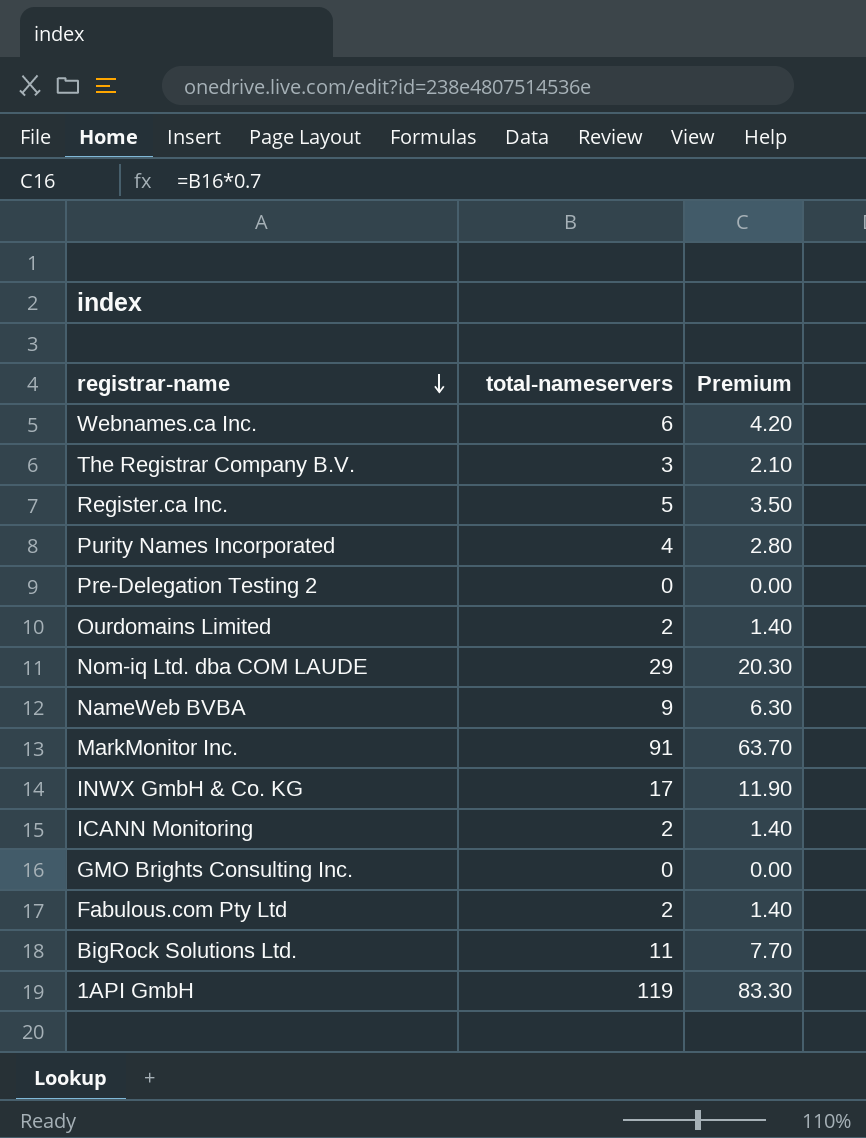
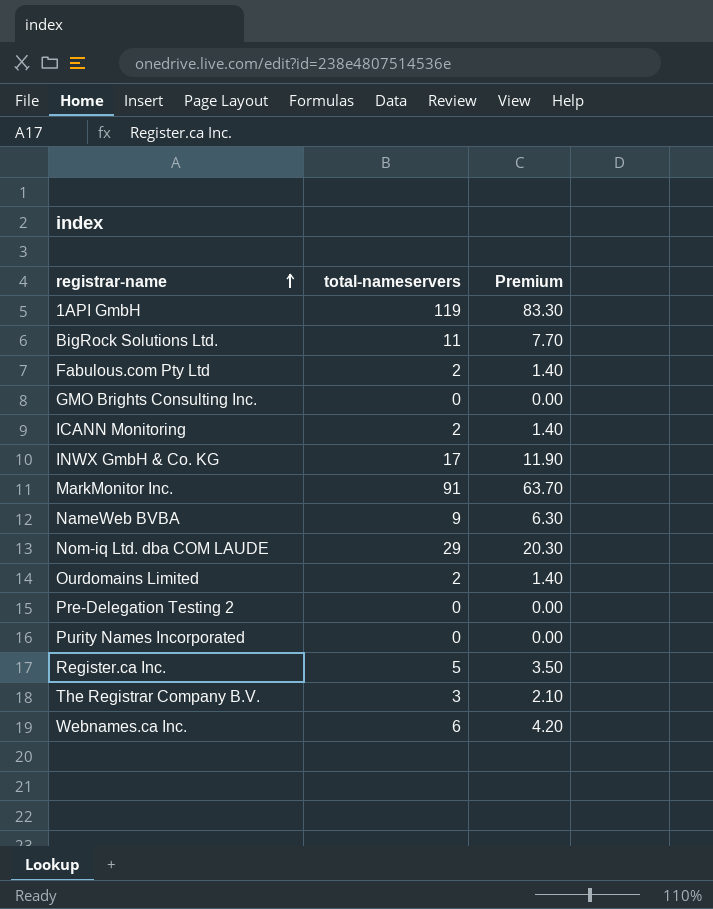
row order: registrar-name descending -> registrar-name ascending
Purity Names Incorporated | total-nameservers: 4 -> 0
Purity Names Incorporated | Premium: 2.80 -> 0.00

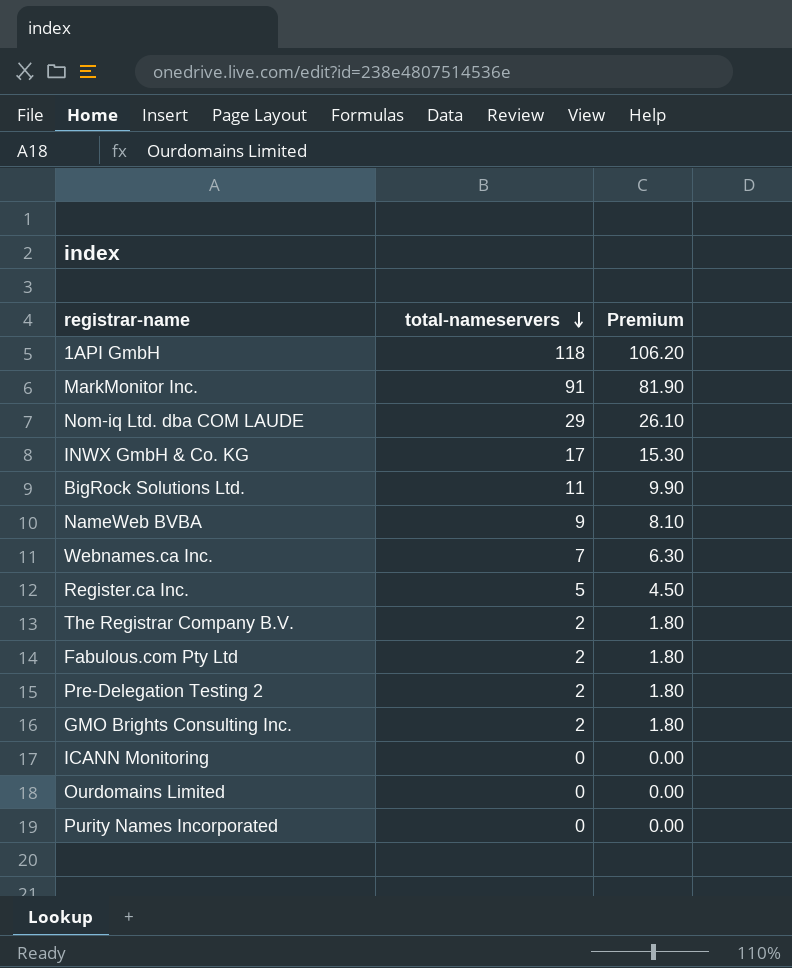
row order: registrar-name ascending -> total-nameservers descending
column Premium | formula: [total-nameservers] * 0.7 -> [total-nameservers] * 0.9
1API GmbH | total-nameservers: 119 -> 118
Webnames.ca Inc. | total-nameservers: 6 -> 7
The Registrar Company B.V. | total-nameservers: 3 -> 2
Pre-Delegation Testing 2 | total-nameservers: 0 -> 2
GMO Brights Consulting Inc. | total-nameservers: 0 -> 2
ICANN Monitoring | total-nameservers: 2 -> 0
Ourdomains Limited | total-nameservers: 2 -> 0

